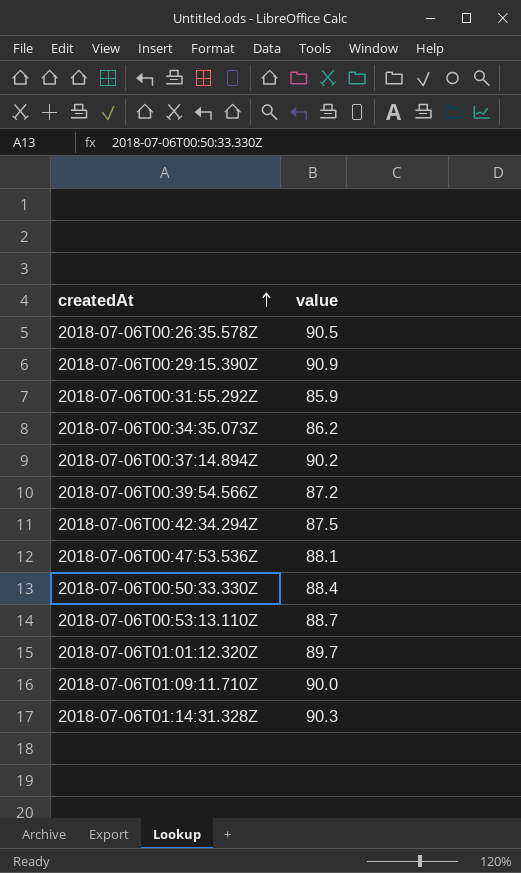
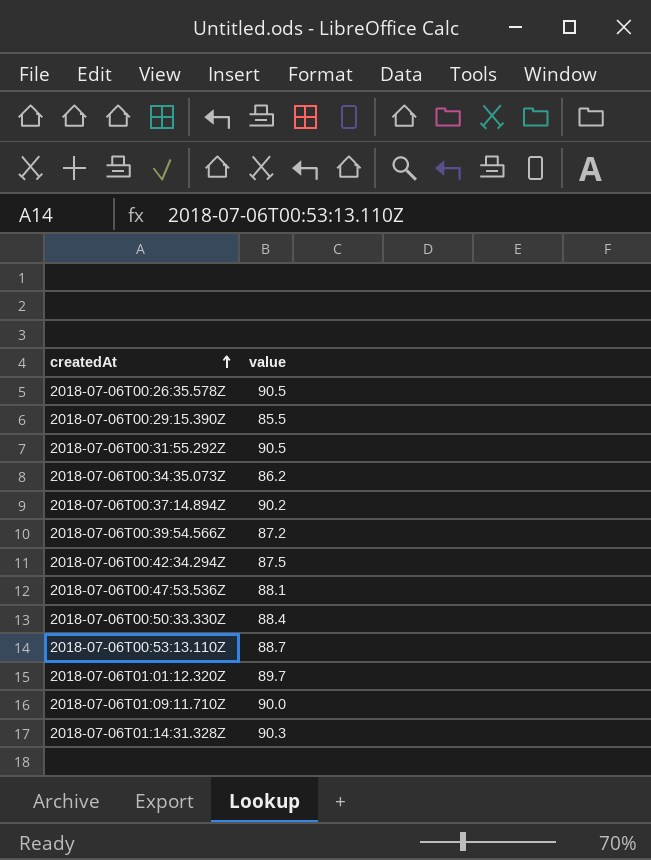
2018-07-06T00:29:15.390Z | value: 90.9 -> 85.5
2018-07-06T00:31:55.292Z | value: 85.9 -> 90.5

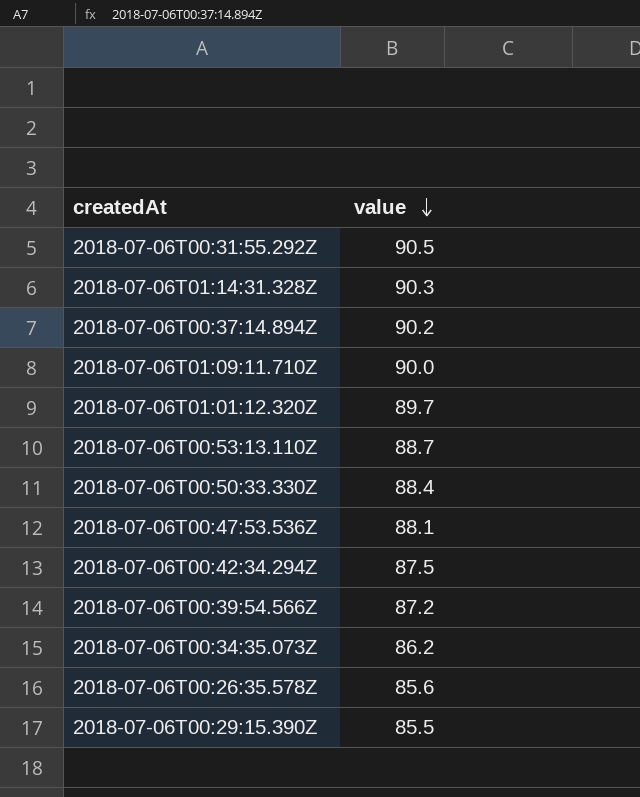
row order: createdAt ascending -> value descending
2018-07-06T00:26:35.578Z | value: 90.5 -> 85.6

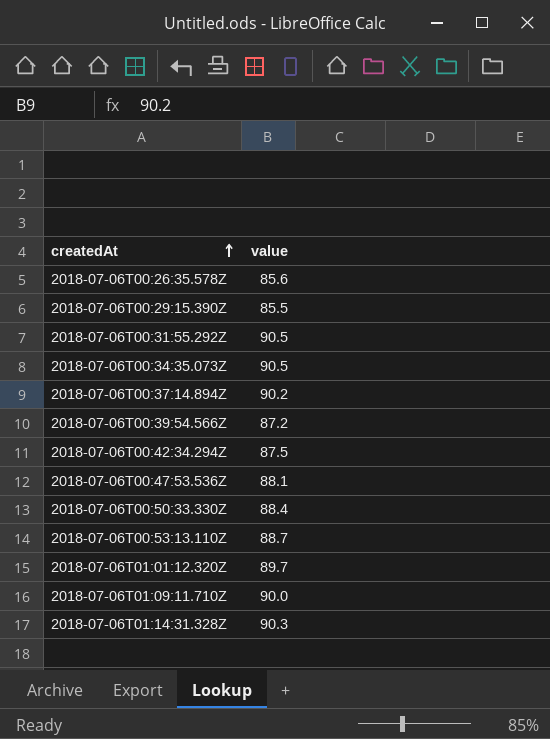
row order: value descending -> createdAt ascending
2018-07-06T00:34:35.073Z | value: 86.2 -> 90.5

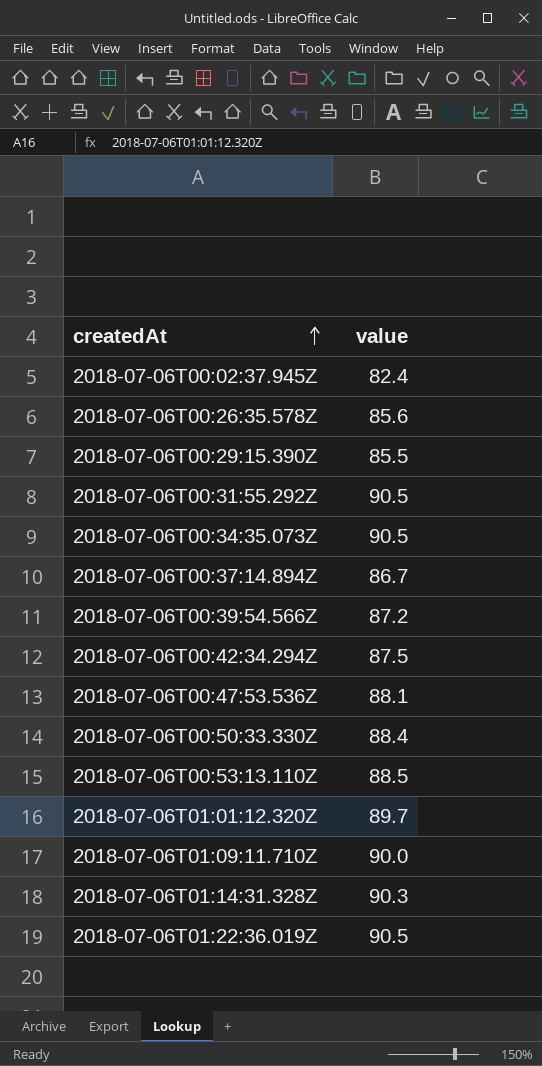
row 2018-07-06T00:02:37.945Z: none -> 82.4
2018-07-06T00:37:14.894Z | value: 90.2 -> 86.7
2018-07-06T00:53:13.110Z | value: 88.7 -> 88.5
row 2018-07-06T01:22:36.019Z: none -> 90.5

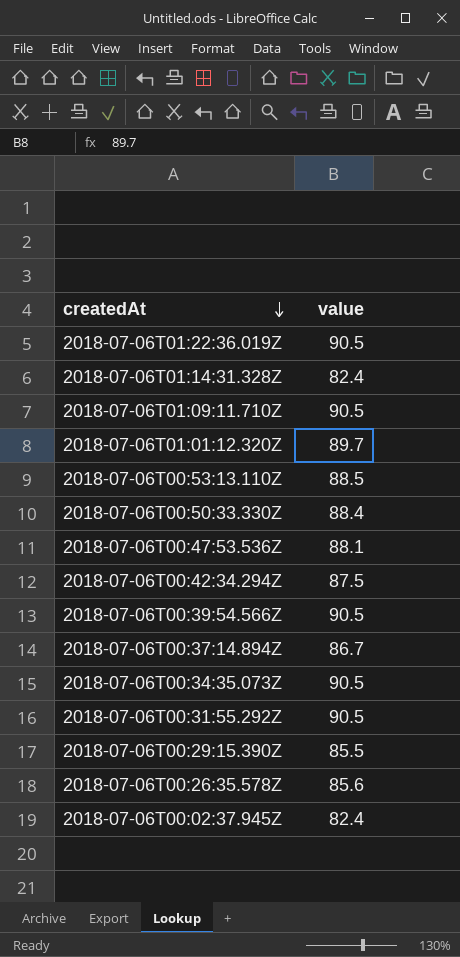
row order: createdAt ascending -> createdAt descending
2018-07-06T01:14:31.328Z | value: 90.3 -> 82.4
2018-07-06T01:09:11.710Z | value: 90.0 -> 90.5
2018-07-06T00:39:54.566Z | value: 87.2 -> 90.5

